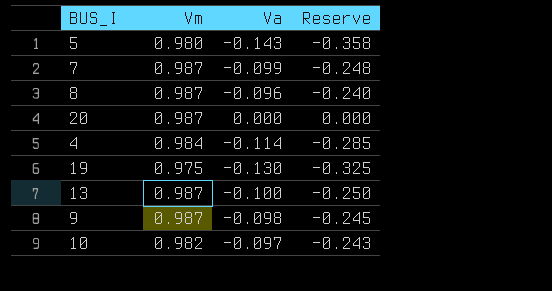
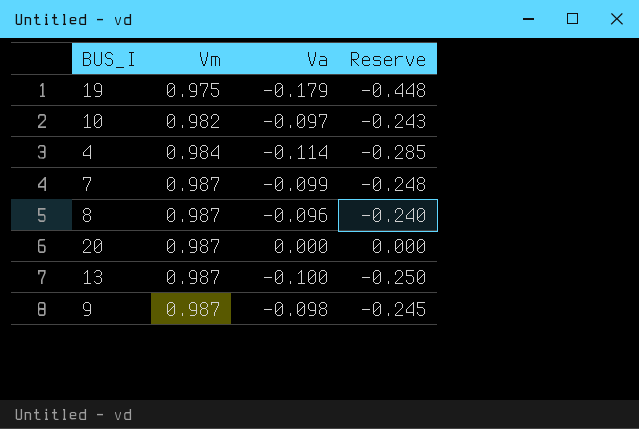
row order: none -> Vm ascending
row 5: 0.980 | -0.143 | -0.358 -> none
19 | Va: -0.130 -> -0.179
19 | Reserve: -0.325 -> -0.448

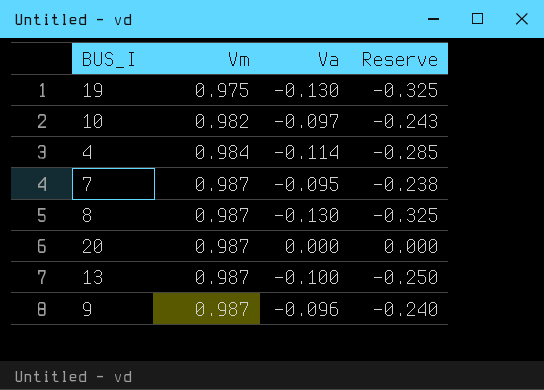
19 | Va: -0.179 -> -0.130
19 | Reserve: -0.448 -> -0.325
7 | Va: -0.099 -> -0.095
7 | Reserve: -0.248 -> -0.238
8 | Va: -0.096 -> -0.130
8 | Reserve: -0.240 -> -0.325
9 | Va: -0.098 -> -0.096
9 | Reserve: -0.245 -> -0.240

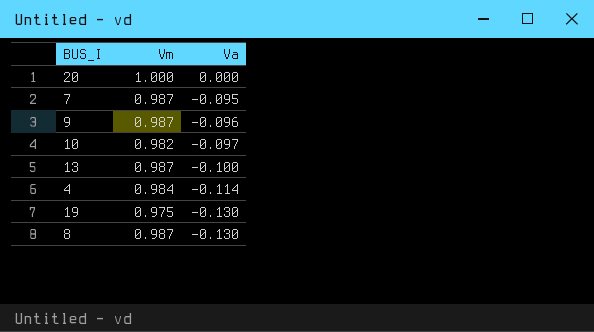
row order: Vm ascending -> Va descending
column Reserve | formula: [Va] * 2.5 -> none
20 | Vm: 0.987 -> 1.000

